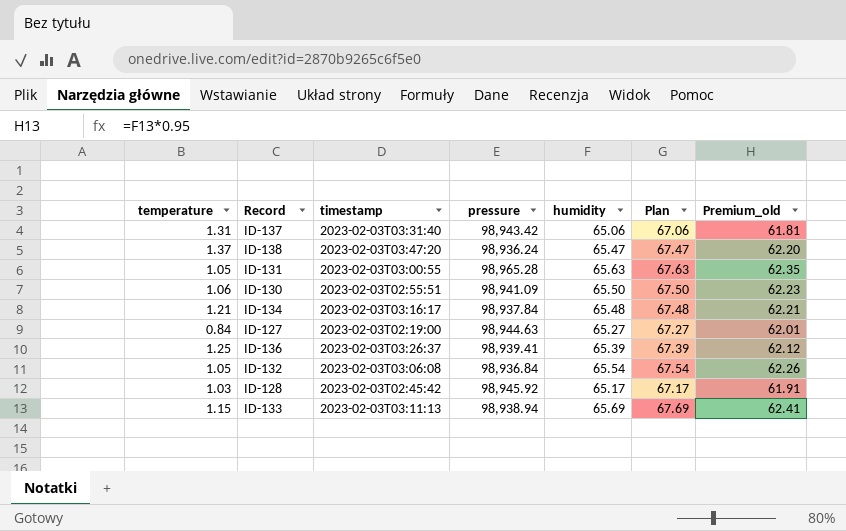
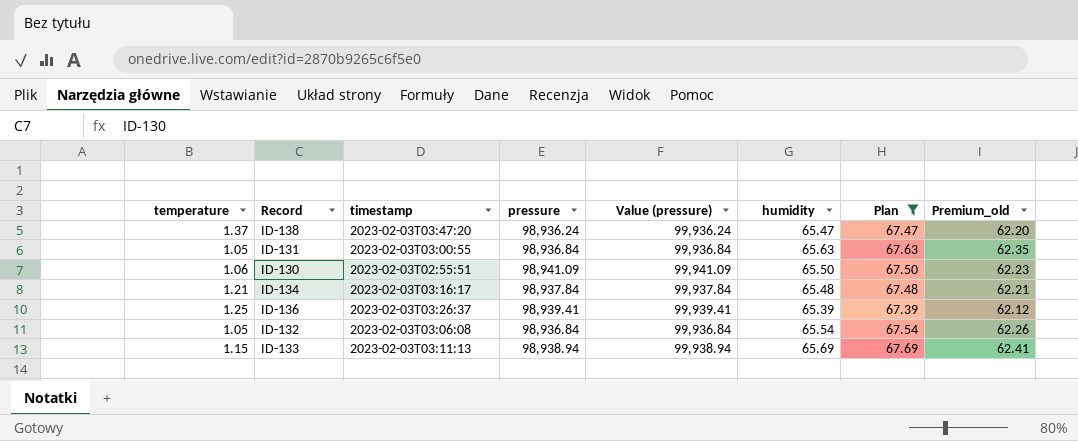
filter: none -> Plan >= 67.39
column Value (pressure) | formula: none -> [pressure] + 1000
ID-131 | pressure: 98,965.28 -> 98,936.84

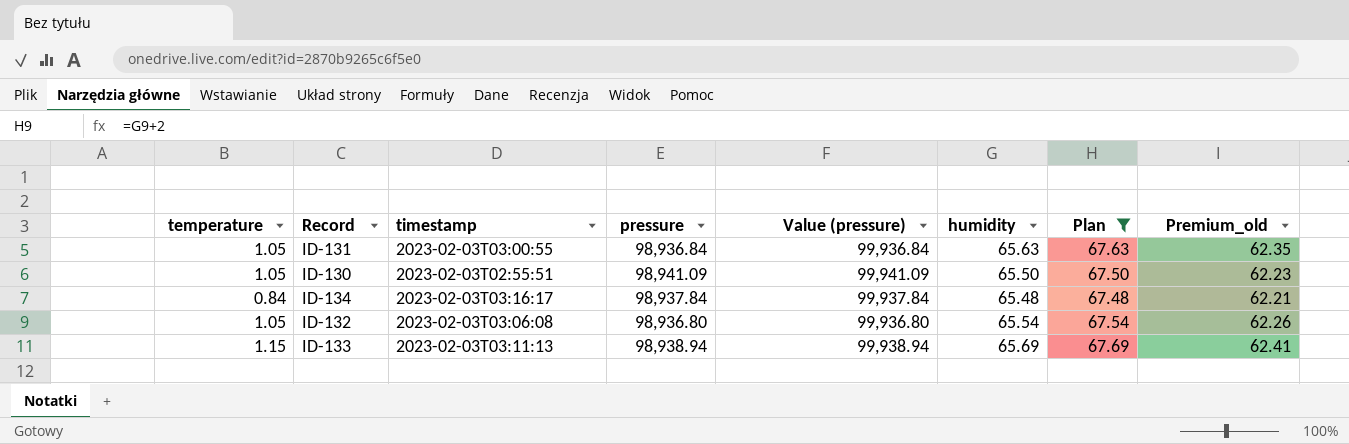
row ID-138: 1.37 | 2023-02-03T03:47:20 | 98,936.24 | 99,936.24 | 65.47 | 67.47 | 62.20 -> none
row ID-136: 1.25 | 2023-02-03T03:26:37 | 98,939.41 | 99,939.41 | 65.39 | 67.39 | 62.12 -> none
ID-130 | temperature: 1.06 -> 1.05
ID-134 | temperature: 1.21 -> 0.84
ID-132 | pressure: 98,936.84 -> 98,936.80
ID-132 | Value (pressure): 99,936.84 -> 99,936.80

